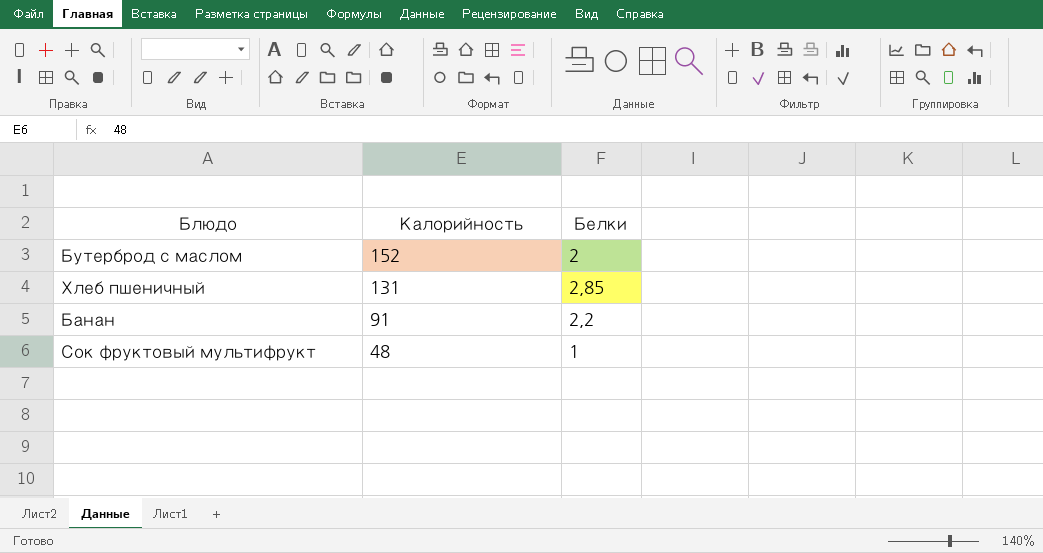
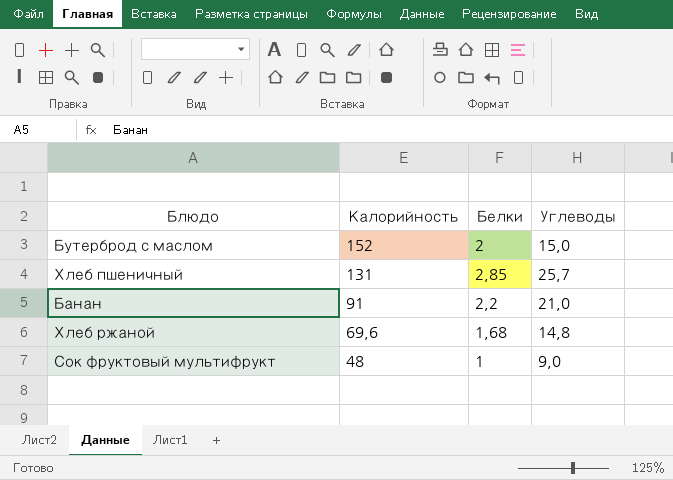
column Углеводы | position: none -> 4
row Хлеб ржаной: none -> 69,6 | 1,68 | 14,8

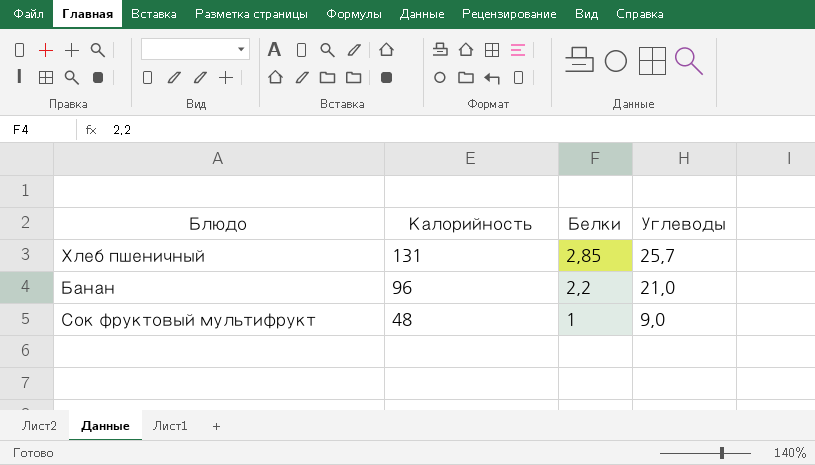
row Бутерброд с маслом: 152 | 2 | 15,0 -> none
row Хлеб ржаной: 69,6 | 1,68 | 14,8 -> none
Банан | Калорийность: 91 -> 96

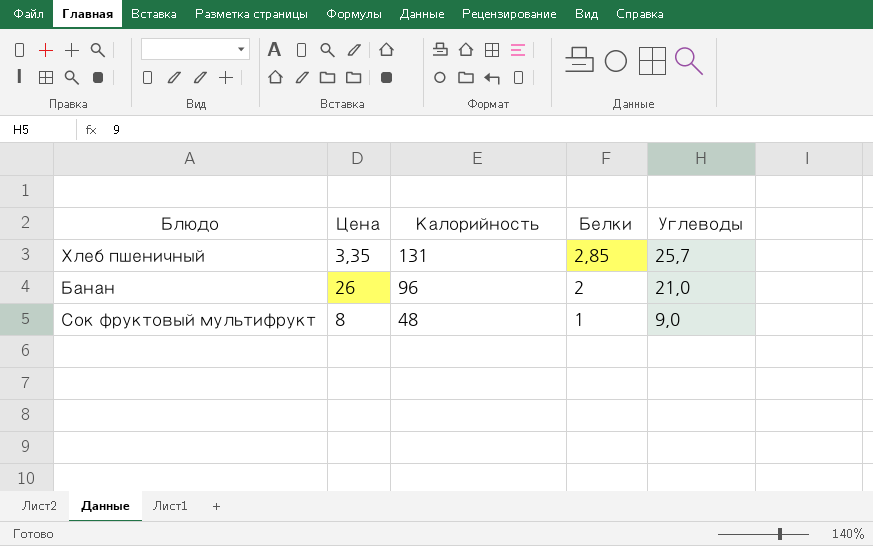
column Цена | position: none -> 2
Банан | Белки: 2,2 -> 2

